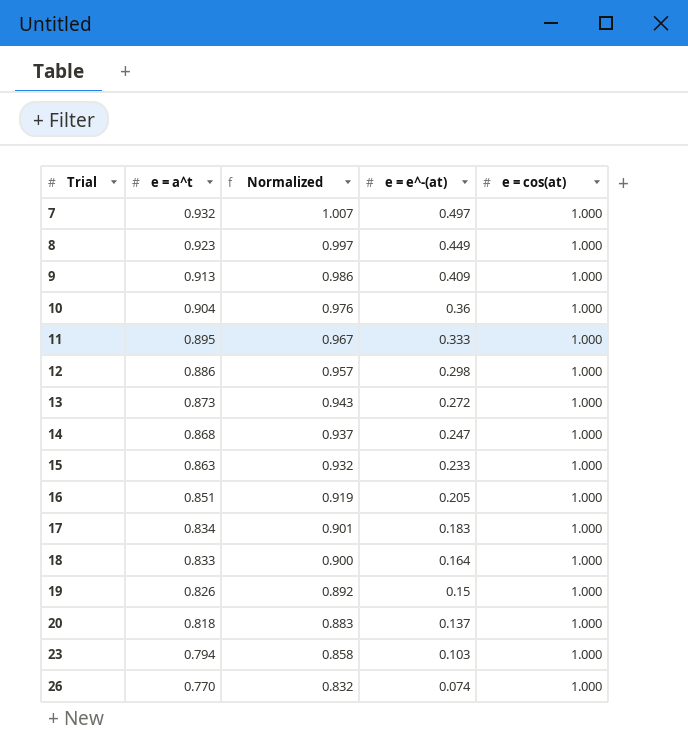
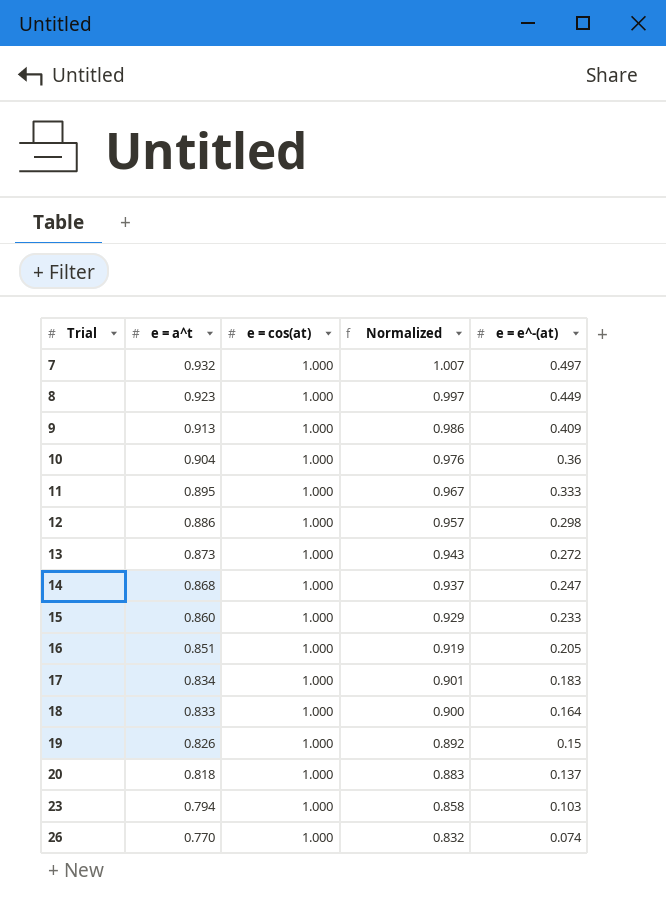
column e = cos(at) | position: 5 -> 3
15 | e = a^t: 0.863 -> 0.860
15 | Normalized: 0.932 -> 0.929

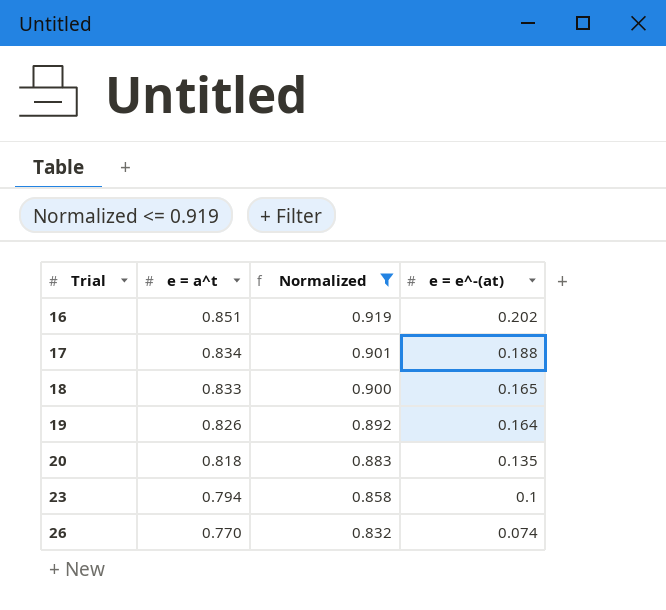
filter: none -> Normalized <= 0.919
column e = cos(at) | position: 3 -> none
16 | e = e^-(at): 0.205 -> 0.202
17 | e = e^-(at): 0.183 -> 0.188
18 | e = e^-(at): 0.164 -> 0.165
19 | e = e^-(at): 0.15 -> 0.164
20 | e = e^-(at): 0.137 -> 0.135
23 | e = e^-(at): 0.103 -> 0.1

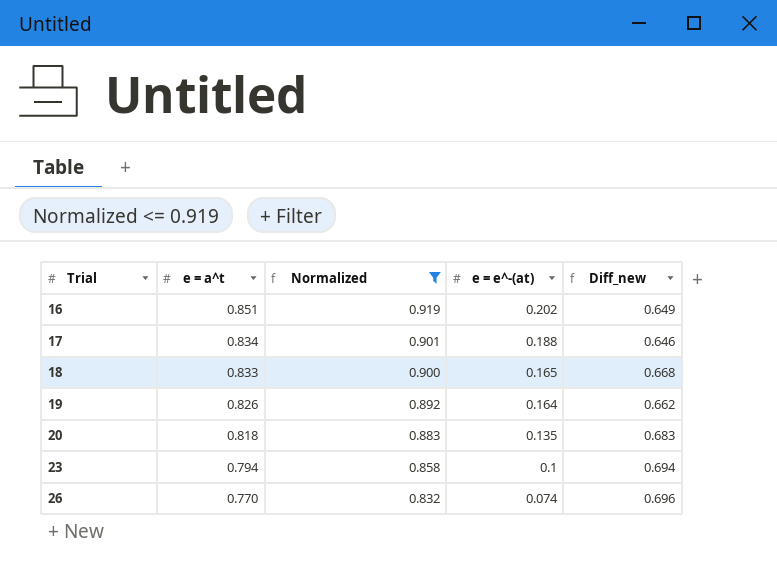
column Diff_new | formula: none -> [e = a^t] - [e = e^-(at)]

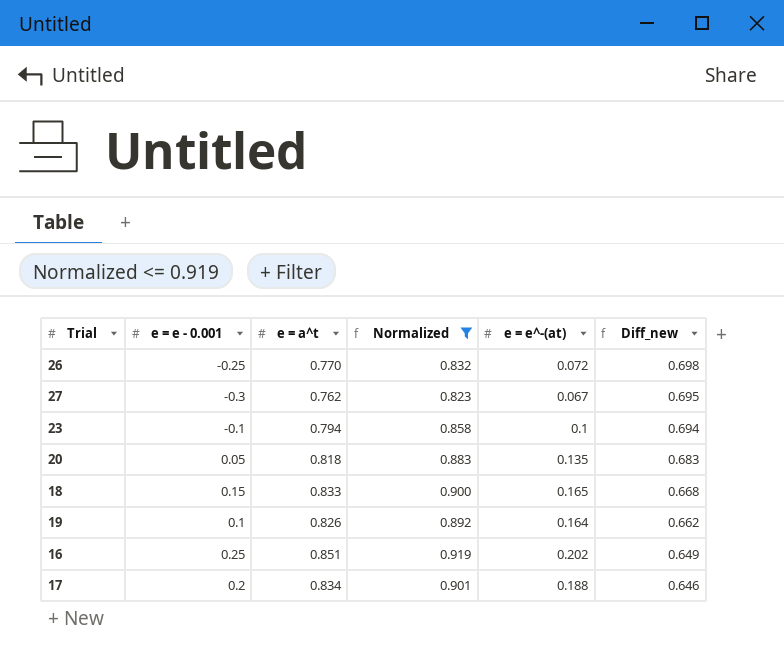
row order: Trial ascending -> Diff_new descending
column e = e - 0.001 | position: none -> 2
26 | e = e^-(at): 0.074 -> 0.072
26 | Diff_new: 0.696 -> 0.698
row 27: none -> -0.3 | 0.762 | 0.823 | 0.067 | 0.695

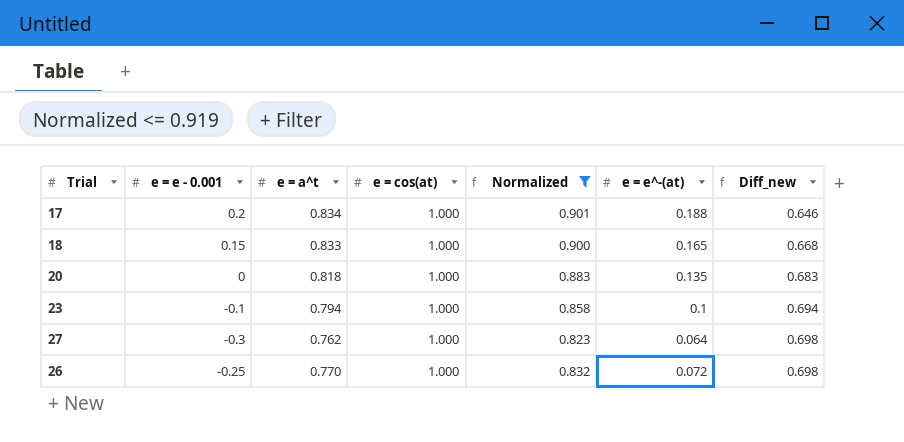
row order: Diff_new descending -> Diff_new ascending
column e = cos(at) | position: none -> 4
row 19: 0.1 | 0.826 | 0.892 | 0.164 | 0.662 -> none
row 16: 0.25 | 0.851 | 0.919 | 0.202 | 0.649 -> none
20 | e = e - 0.001: 0.05 -> 0
27 | e = e^-(at): 0.067 -> 0.064
27 | Diff_new: 0.695 -> 0.698

